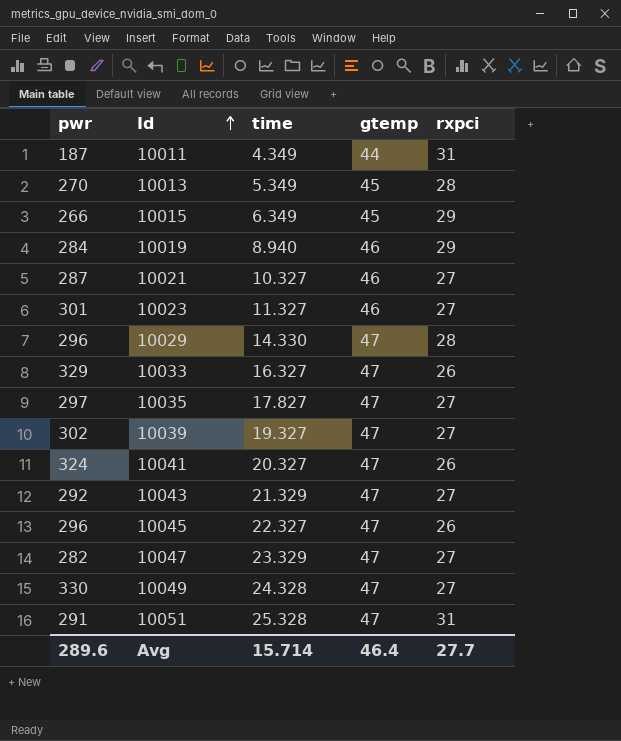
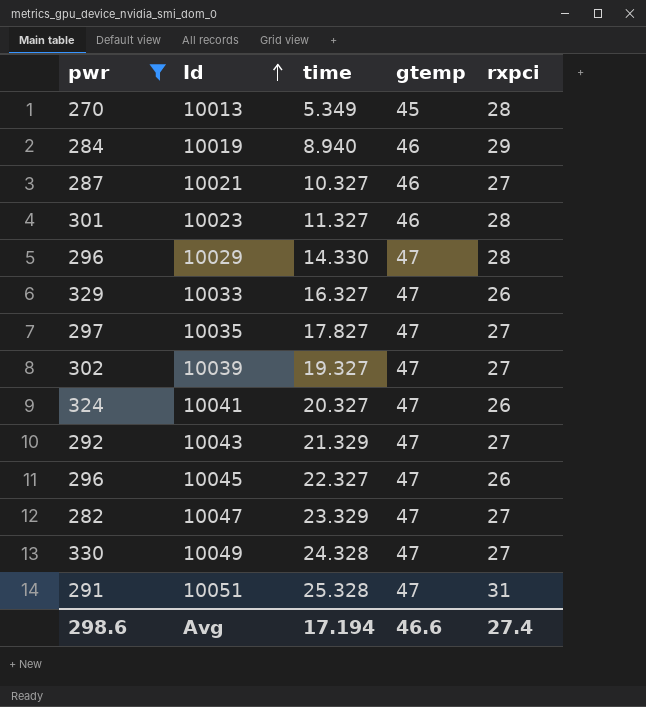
filter: none -> pwr >= 270
10023 | rxpci: 27 -> 28
Avg | pwr: 289.6 -> 298.6
Avg | time: 15.714 -> 17.194
Avg | gtemp: 46.4 -> 46.6
Avg | rxpci: 27.7 -> 27.4

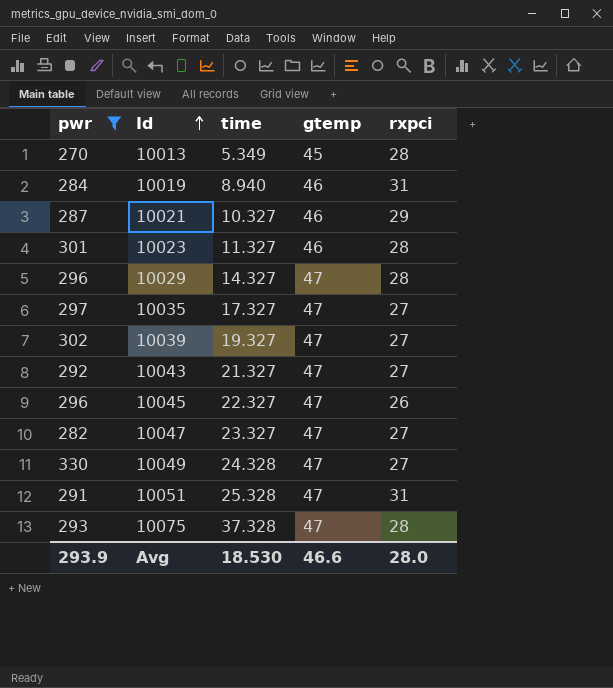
row 10033: 329 | 16.327 | 47 | 26 -> none
row 10041: 324 | 20.327 | 47 | 26 -> none
10019 | rxpci: 29 -> 31
10021 | rxpci: 27 -> 29
10029 | time: 14.330 -> 14.327
10035 | time: 17.827 -> 17.327
10043 | time: 21.329 -> 21.327
10047 | time: 23.329 -> 23.327
row 10075: none -> 293 | 37.328 | 47 | 28
Avg | pwr: 298.6 -> 293.9
Avg | time: 17.194 -> 18.530
Avg | rxpci: 27.4 -> 28.0

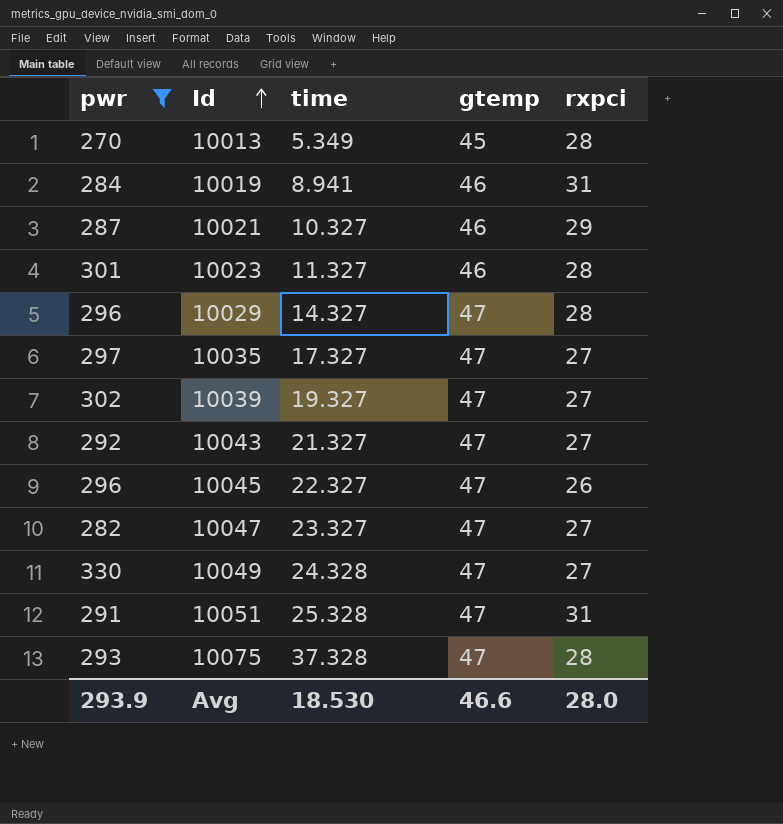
10019 | time: 8.940 -> 8.941

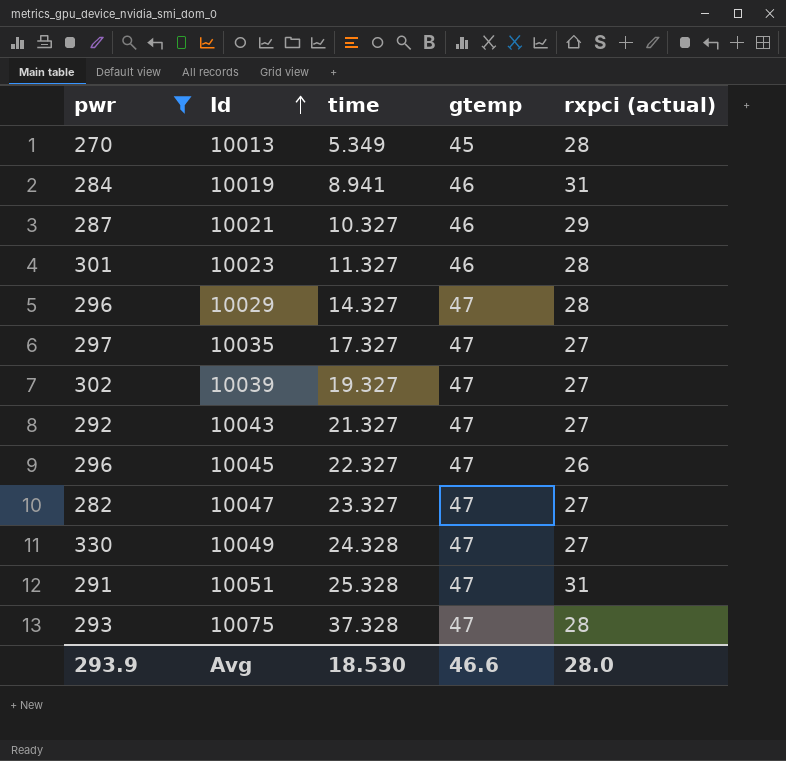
column name: rxpci -> rxpci (actual)

